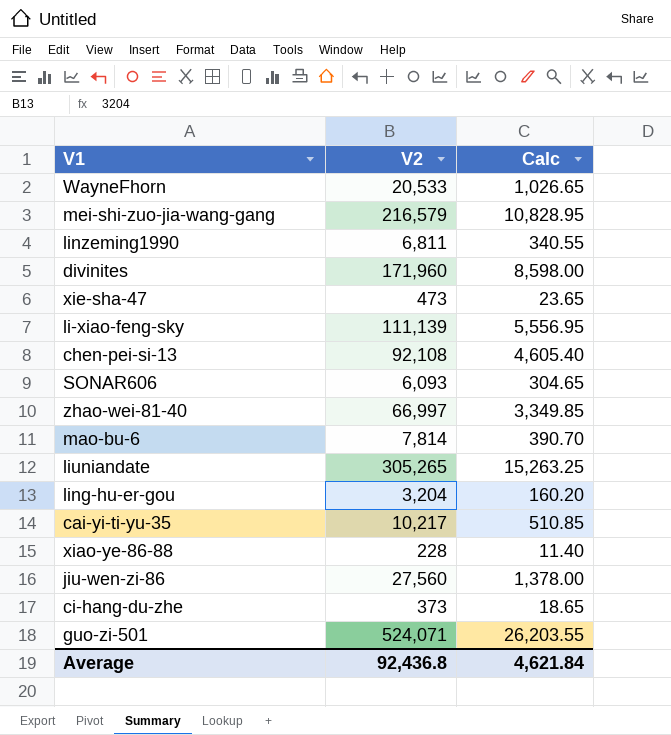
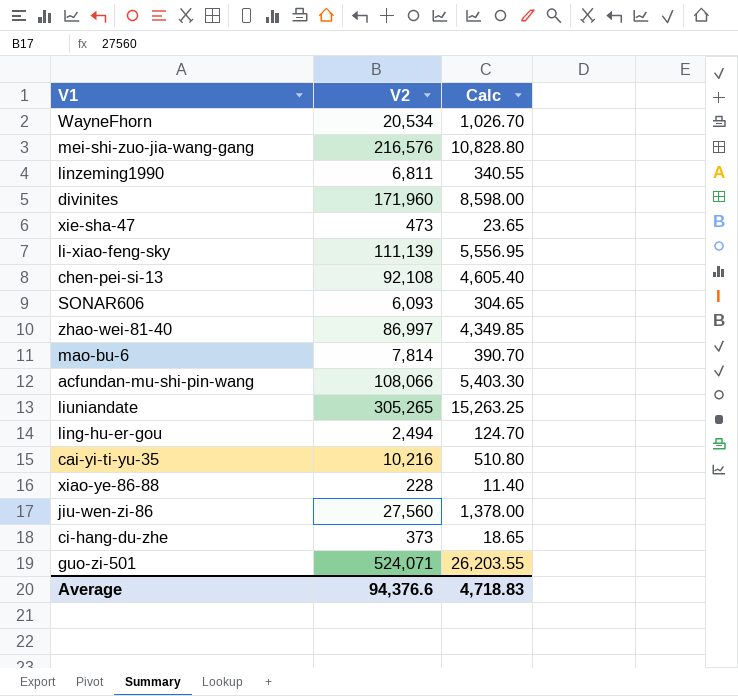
WayneFhorn | V2: 20,533 -> 20,534
WayneFhorn | Calc: 1,026.65 -> 1,026.70
mei-shi-zuo-jia-wang-gang | V2: 216,579 -> 216,576
mei-shi-zuo-jia-wang-gang | Calc: 10,828.95 -> 10,828.80
zhao-wei-81-40 | V2: 66,997 -> 86,997
zhao-wei-81-40 | Calc: 3,349.85 -> 4,349.85
row acfundan-mu-shi-pin-wang: none -> 108,066 | 5,403.30
ling-hu-er-gou | V2: 3,204 -> 2,494
ling-hu-er-gou | Calc: 160.20 -> 124.70
cai-yi-ti-yu-35 | V2: 10,217 -> 10,216
cai-yi-ti-yu-35 | Calc: 510.85 -> 510.80
Average | V2: 92,436.8 -> 94,376.6
Average | Calc: 4,621.84 -> 4,718.83

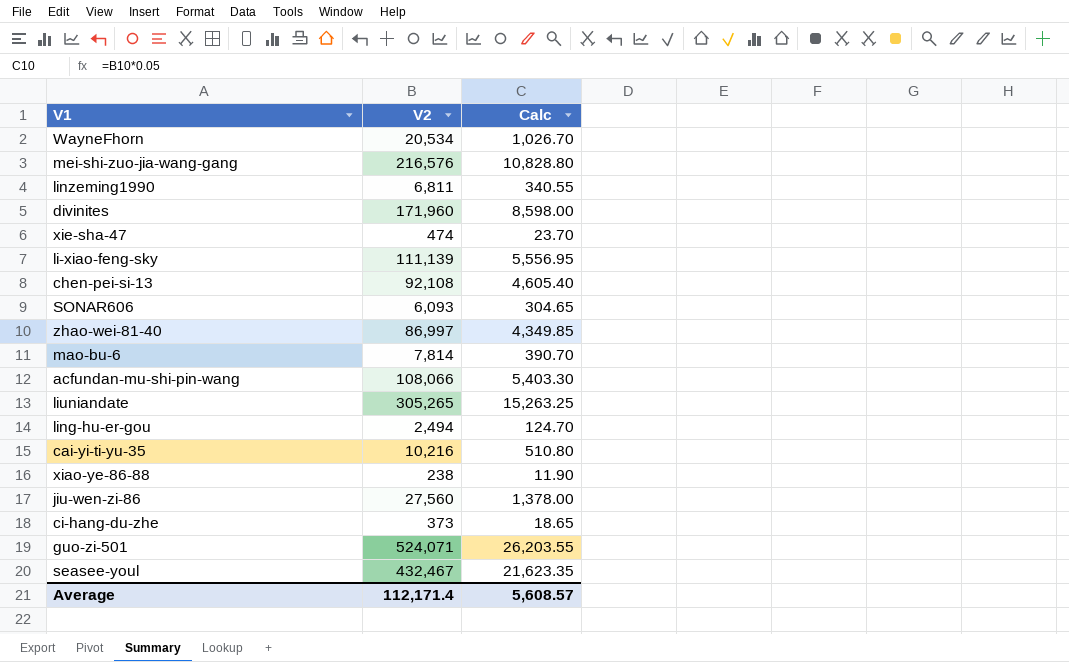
xie-sha-47 | V2: 473 -> 474
xie-sha-47 | Calc: 23.65 -> 23.70
xiao-ye-86-88 | V2: 228 -> 238
xiao-ye-86-88 | Calc: 11.40 -> 11.90
row seasee-youl: none -> 432,467 | 21,623.35
Average | V2: 94,376.6 -> 112,171.4
Average | Calc: 4,718.83 -> 5,608.57

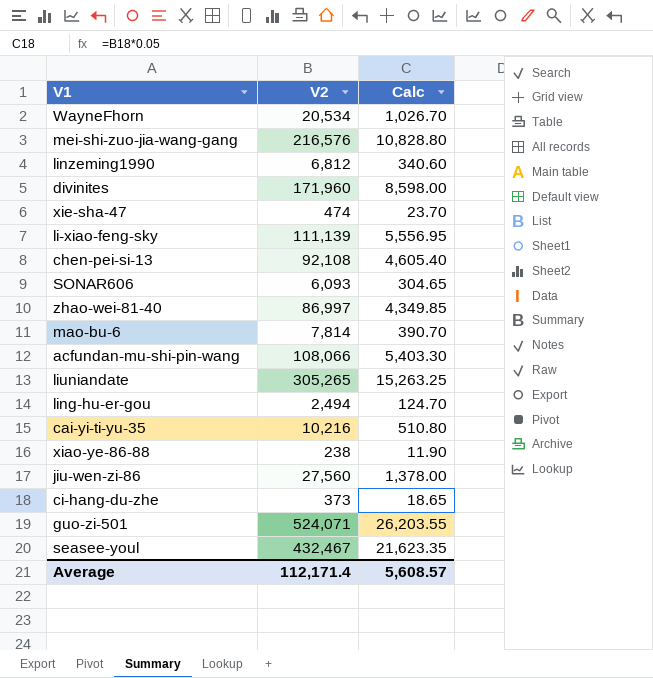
linzeming1990 | V2: 6,811 -> 6,812
linzeming1990 | Calc: 340.55 -> 340.60

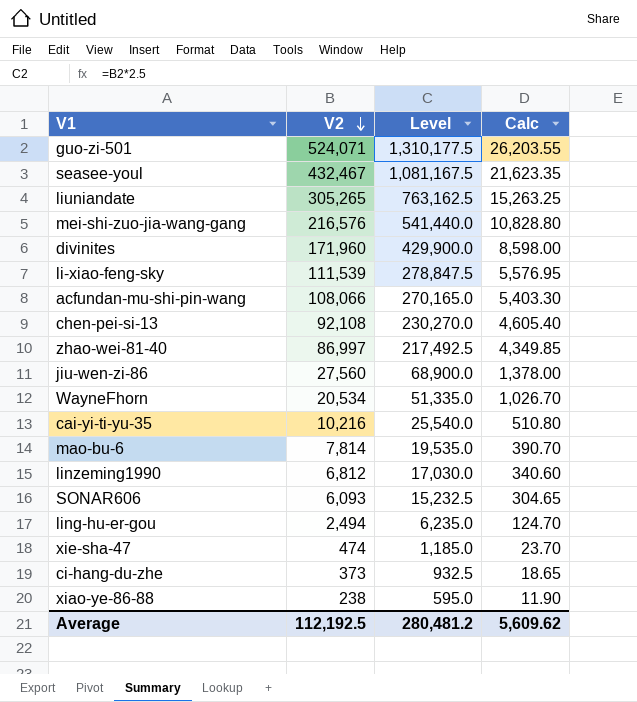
row order: none -> V2 descending
column Level | formula: none -> [V2] * 2.5
li-xiao-feng-sky | V2: 111,139 -> 111,539
li-xiao-feng-sky | Calc: 5,556.95 -> 5,576.95
Average | V2: 112,171.4 -> 112,192.5
Average | Calc: 5,608.57 -> 5,609.62

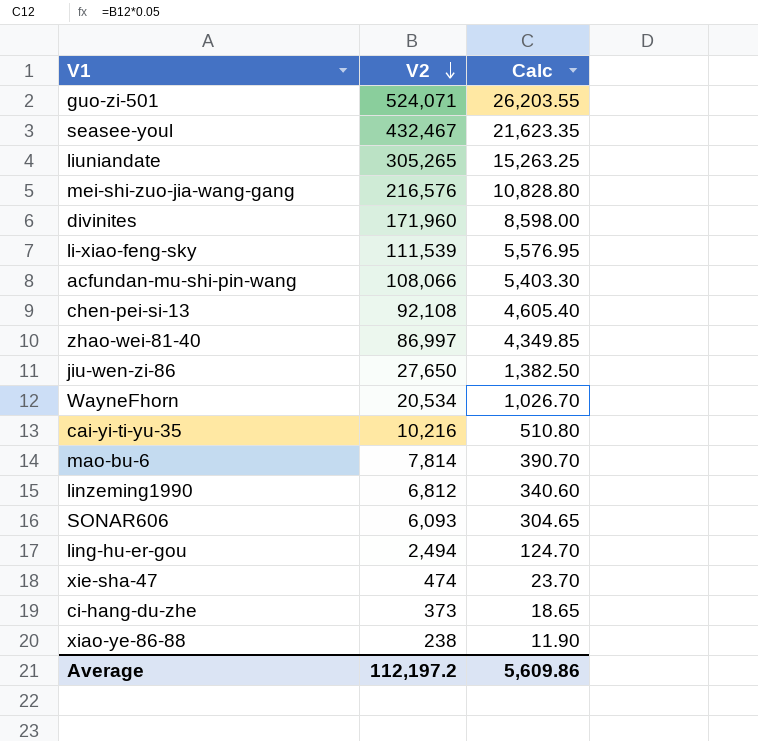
column Level | formula: [V2] * 2.5 -> none
jiu-wen-zi-86 | V2: 27,560 -> 27,650
jiu-wen-zi-86 | Calc: 1,378.00 -> 1,382.50
Average | V2: 112,192.5 -> 112,197.2
Average | Calc: 5,609.62 -> 5,609.86

